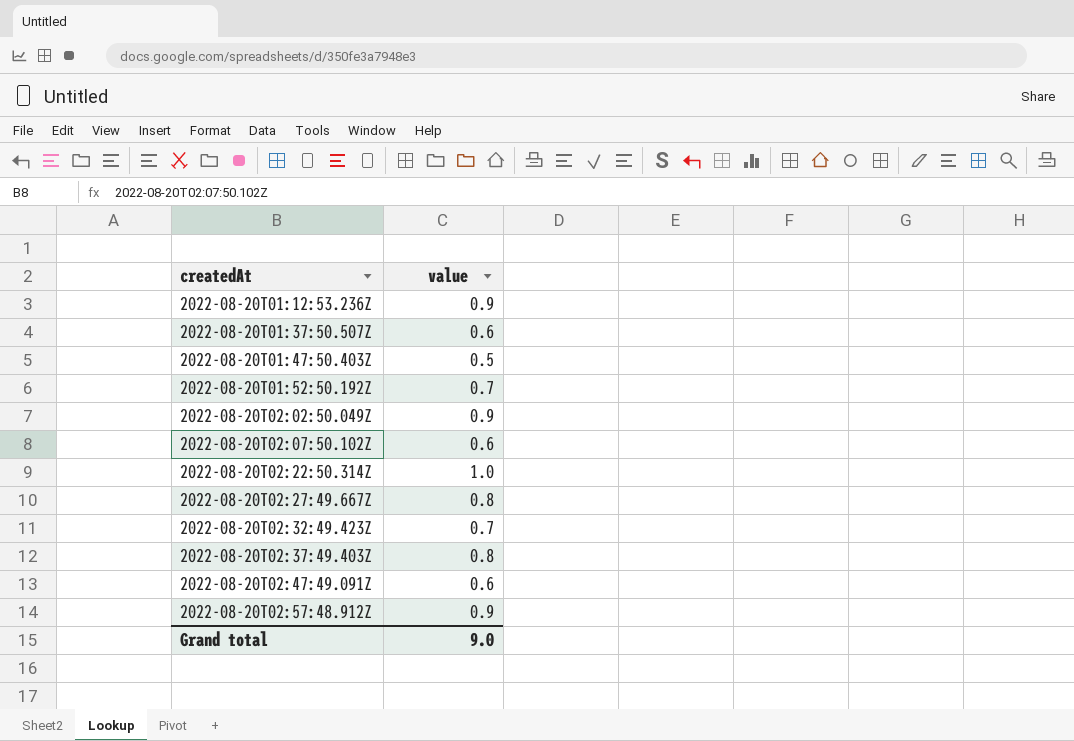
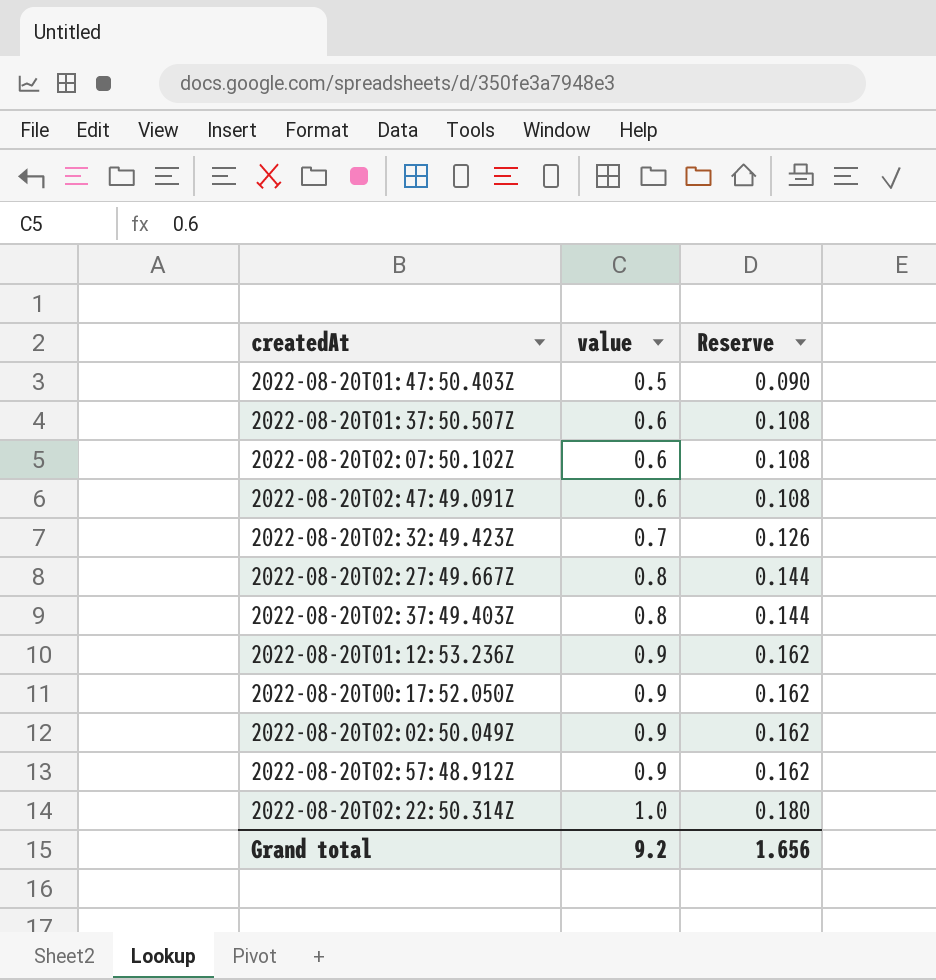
row order: createdAt ascending -> value ascending
column Reserve | formula: none -> [value] * 0.18
row 2022-08-20T01:52:50.192Z: 0.7 -> none
row 2022-08-20T00:17:52.050Z: none -> 0.9 | 0.162
Grand total | value: 9.0 -> 9.2

